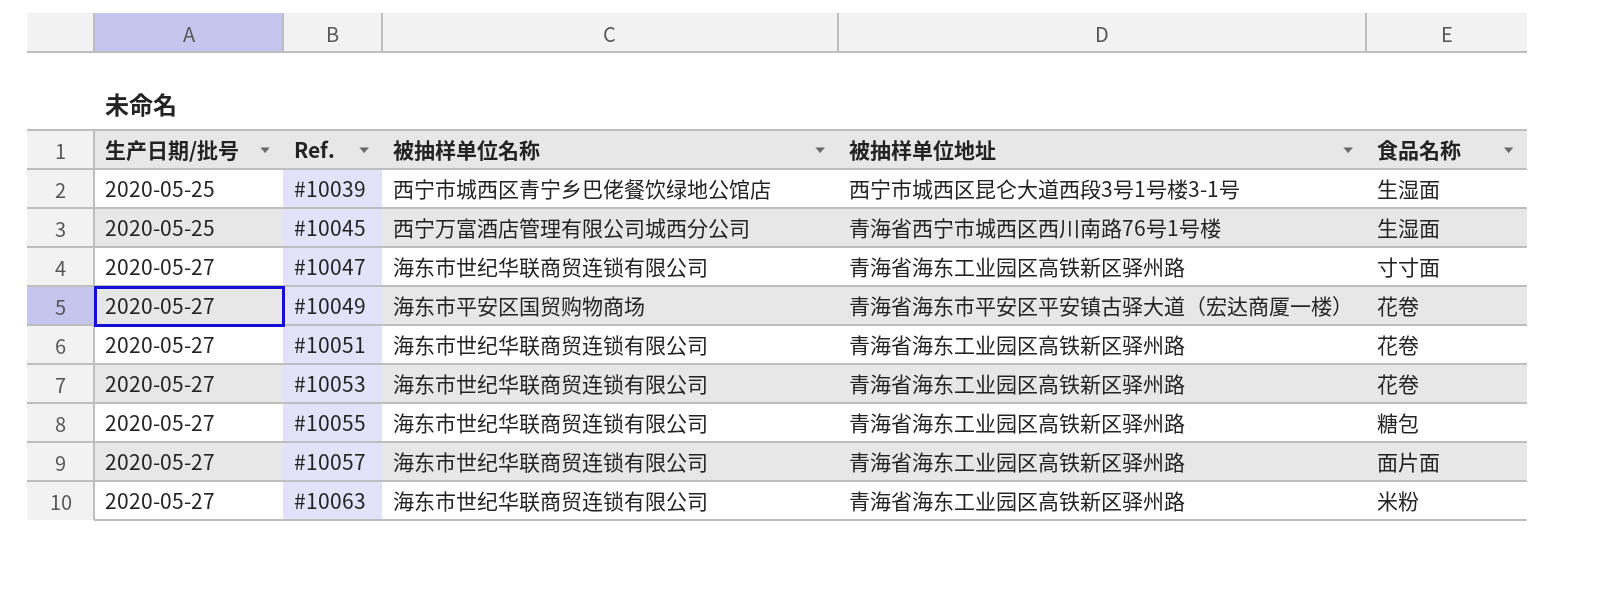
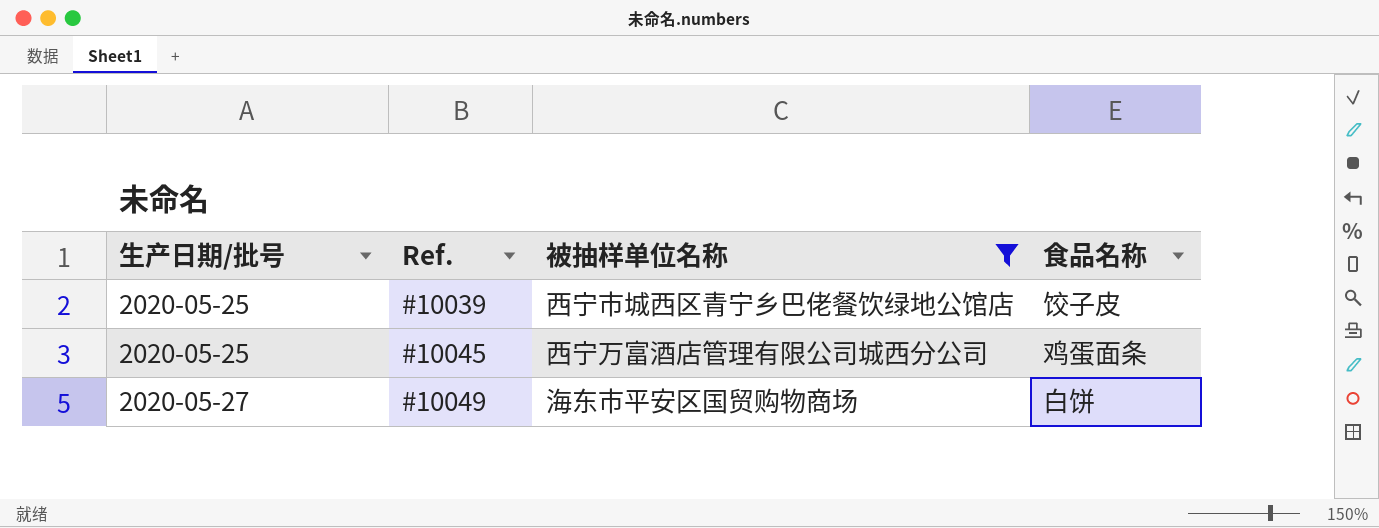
filter: none -> 被抽样单位名称 != 海东市世纪华联商贸连锁有限公司
column 被抽样单位地址 | position: 4 -> none
#10039 | 食品名称: 生湿面 -> 饺子皮
#10045 | 食品名称: 生湿面 -> 鸡蛋面条
#10049 | 食品名称: 花卷 -> 白饼

